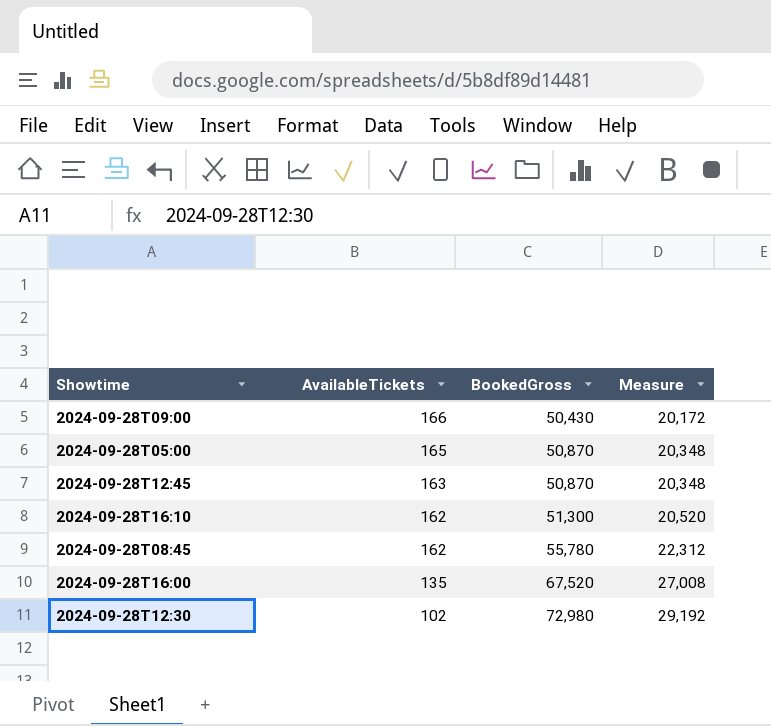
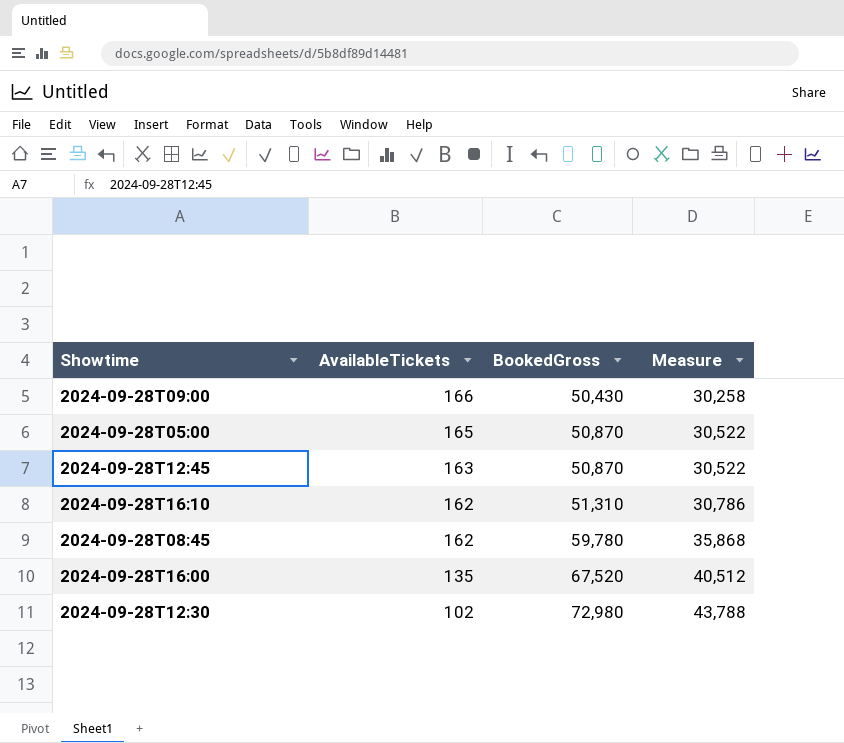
column Measure | formula: [BookedGross] * 0.4 -> [BookedGross] * 0.6
2024-09-28T16:10 | BookedGross: 51,300 -> 51,310
2024-09-28T08:45 | BookedGross: 55,780 -> 59,780

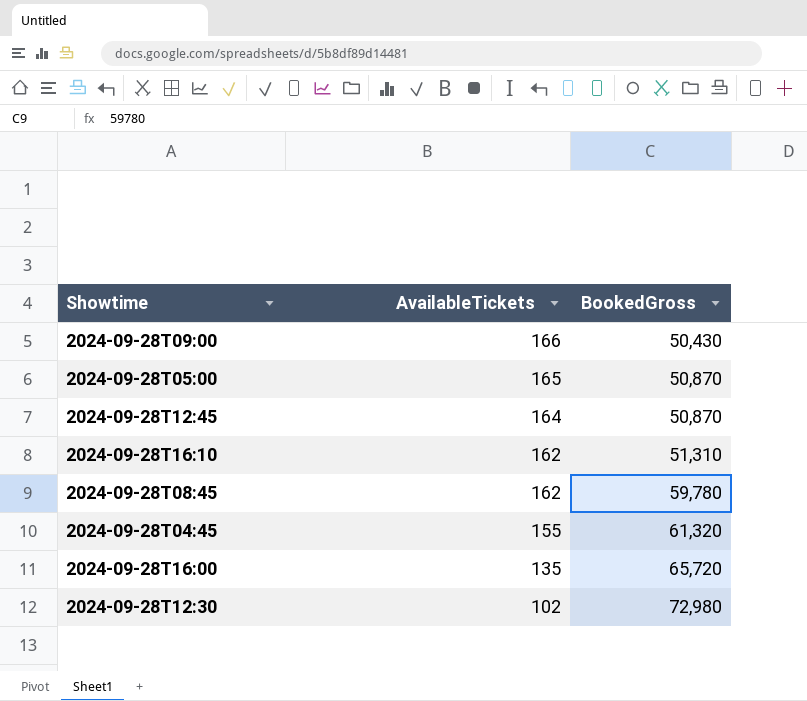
column Measure | formula: [BookedGross] * 0.6 -> none
2024-09-28T12:45 | AvailableTickets: 163 -> 164
row 2024-09-28T04:45: none -> 155 | 61,320
2024-09-28T16:00 | BookedGross: 67,520 -> 65,720

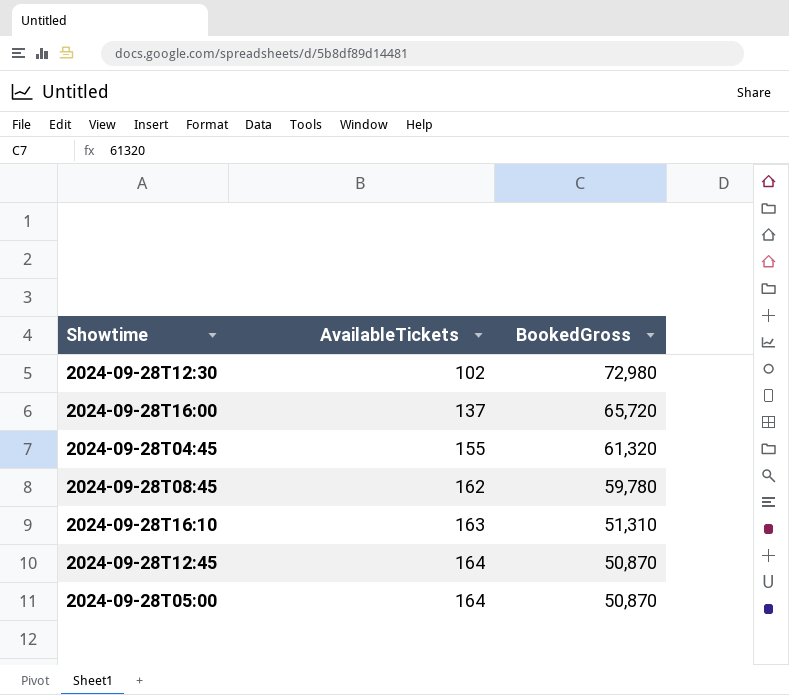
row order: AvailableTickets descending -> AvailableTickets ascending
row 2024-09-28T09:00: 166 | 50,430 -> none
2024-09-28T16:00 | AvailableTickets: 135 -> 137
2024-09-28T16:10 | AvailableTickets: 162 -> 163
2024-09-28T05:00 | AvailableTickets: 165 -> 164

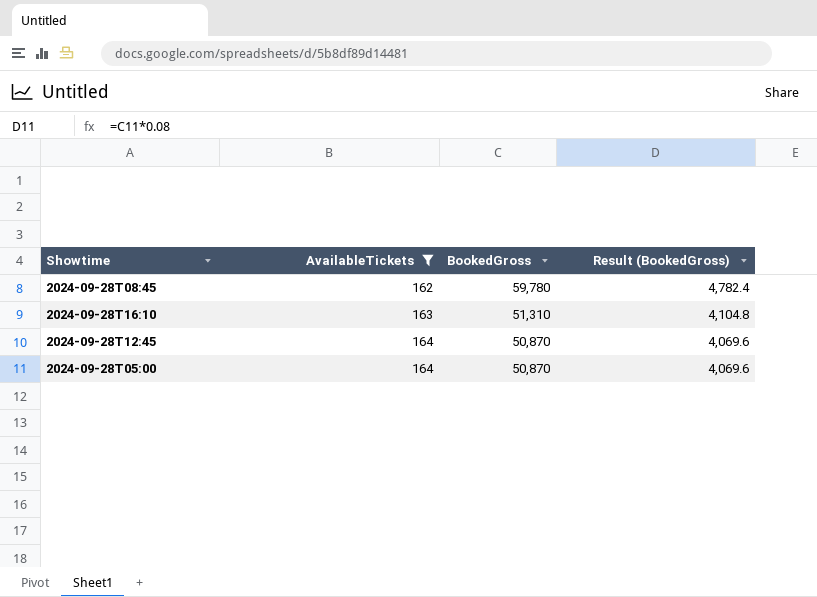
filter: none -> AvailableTickets >= 162
column Result (BookedGross) | formula: none -> [BookedGross] * 0.08

